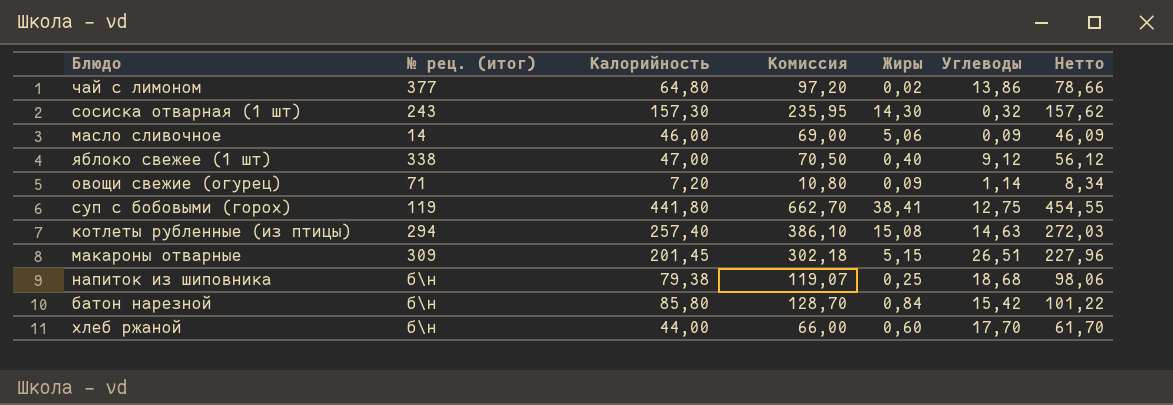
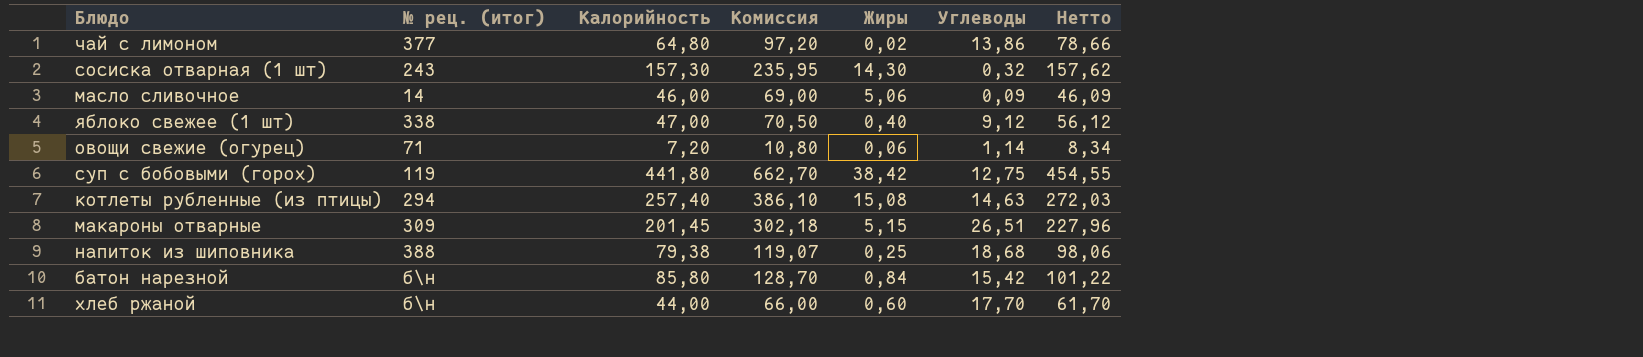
овощи свежие (огурец) | Жиры: 0,09 -> 0,06
суп с бобовыми (горох) | Жиры: 38,41 -> 38,42
напиток из шиповника | № рец. (итог): б\н -> 388

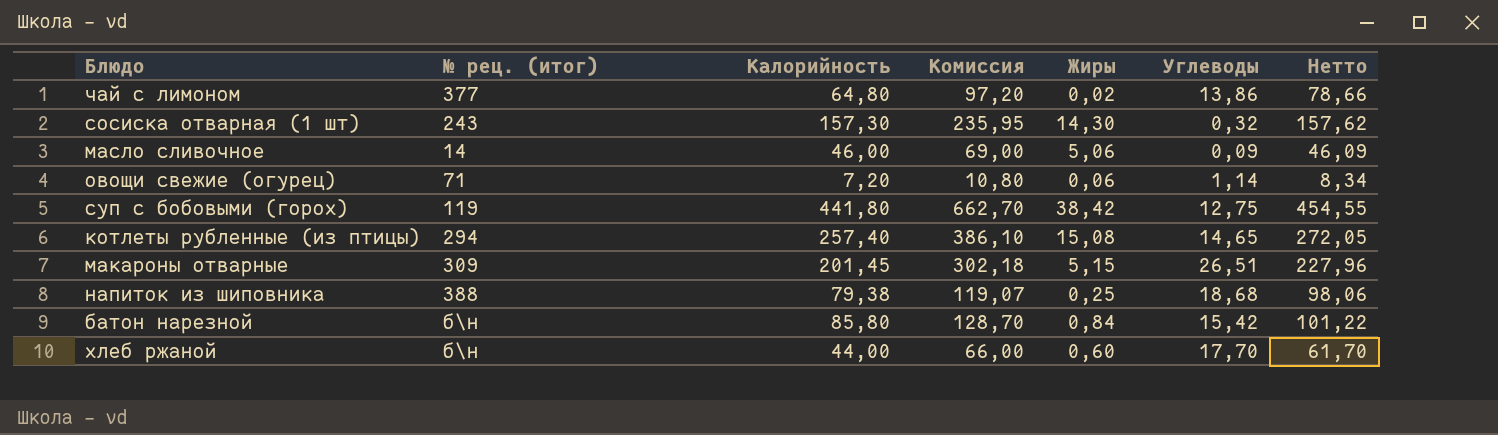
row яблоко свежее (1 шт): 338 | 47,00 | 70,50 | 0,40 | 9,12 | 56,12 -> none
котлеты рубленные (из птицы) | Углеводы: 14,63 -> 14,65
котлеты рубленные (из птицы) | Нетто: 272,03 -> 272,05

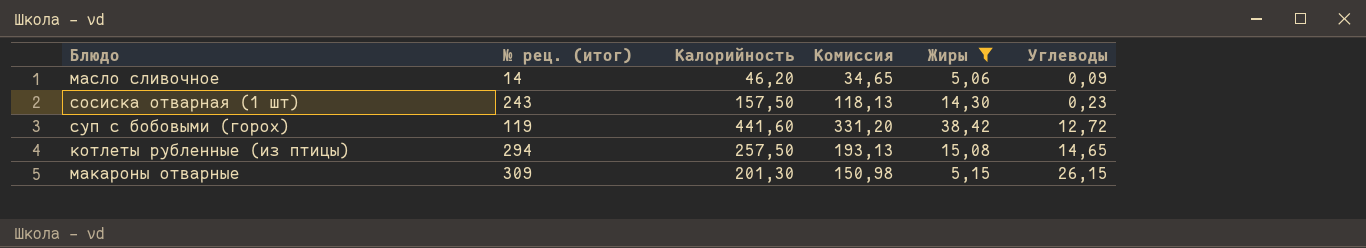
filter: none -> Жиры >= 5,06
row order: none -> Углеводы ascending
column Нетто | formula: [Калорийность] + [Углеводы] -> none
column Комиссия | formula: [Калорийность] * 1,5 -> [Калорийность] * 0,75
масло сливочное | Калорийность: 46,00 -> 46,20
сосиска отварная (1 шт) | Калорийность: 157,30 -> 157,50
сосиска отварная (1 шт) | Углеводы: 0,32 -> 0,23
суп с бобовыми (горох) | Калорийность: 441,80 -> 441,60
суп с бобовыми (горох) | Углеводы: 12,75 -> 12,72
котлеты рубленные (из птицы) | Калорийность: 257,40 -> 257,50
макароны отварные | Калорийность: 201,45 -> 201,30
макароны отварные | Углеводы: 26,51 -> 26,15

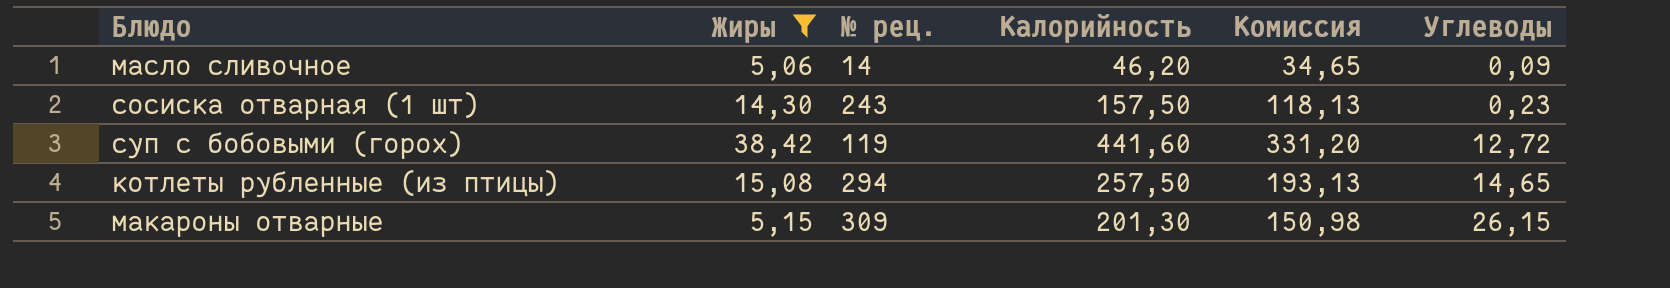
column Жиры | position: 5 -> 2
column name: № рец. (итог) -> № рец.

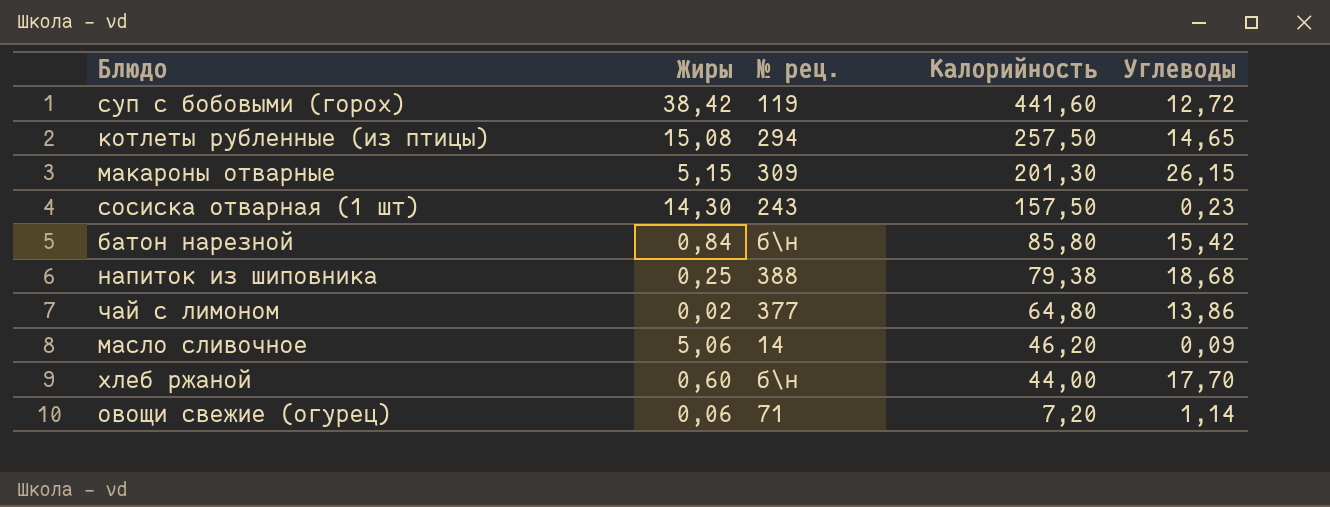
filter: Жиры >= 5,06 -> none
row order: Углеводы ascending -> Калорийность descending
column Комиссия | formula: [Калорийность] * 0,75 -> none

